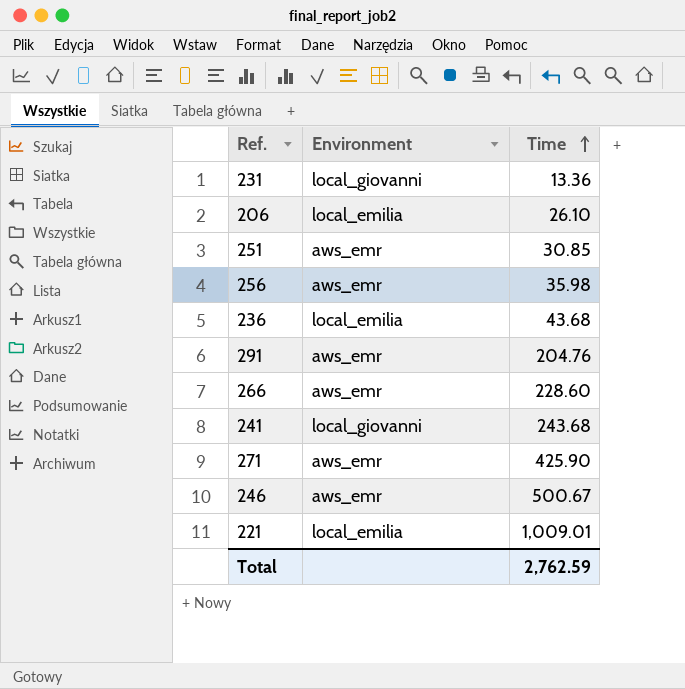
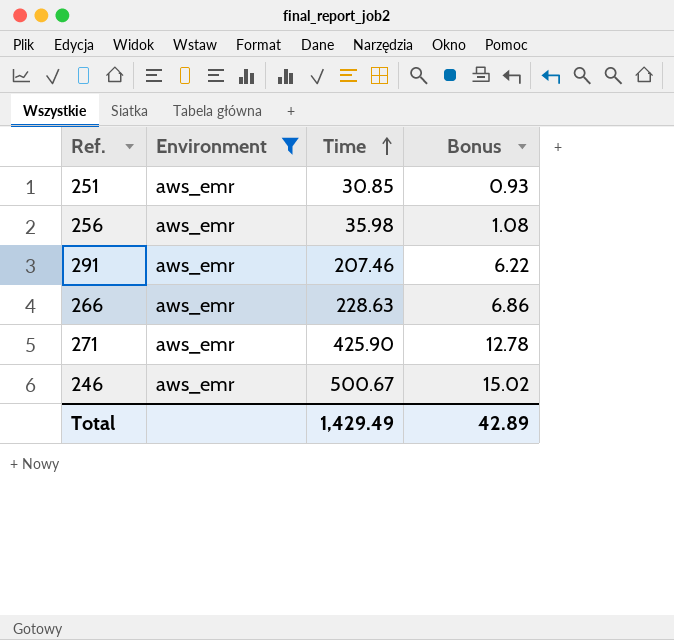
filter: none -> Environment = aws_emr
column Bonus | formula: none -> [Time] * 0.03
291 | Time: 204.76 -> 207.46
266 | Time: 228.60 -> 228.63
Total | Time: 2,762.59 -> 1,429.49

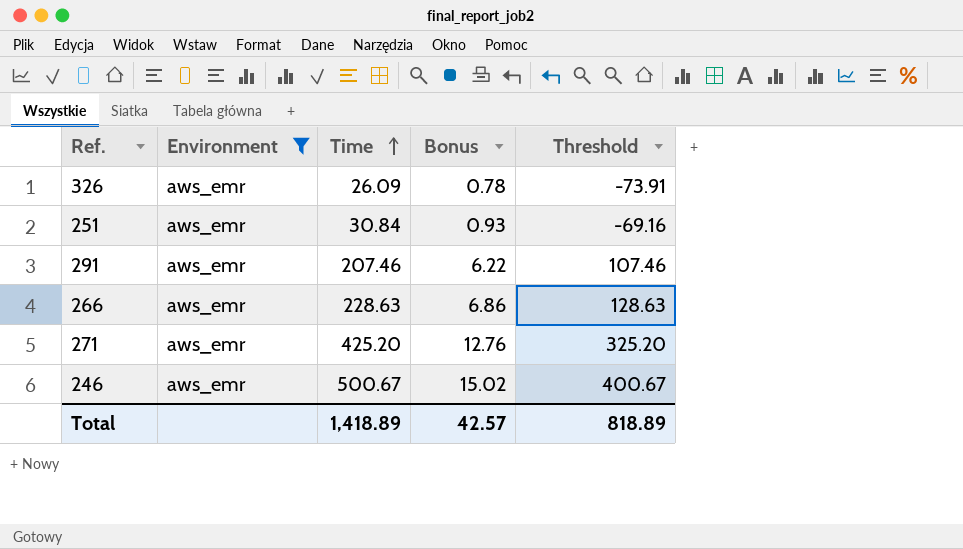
column Threshold | formula: none -> [Time] - 100
row 256: aws_emr | 35.98 | 1.08 -> none
row 326: none -> aws_emr | 26.09 | 0.78 | -73.91
251 | Time: 30.85 -> 30.84
271 | Time: 425.90 -> 425.20
271 | Bonus: 12.78 -> 12.76
Total | Time: 1,429.49 -> 1,418.89
Total | Bonus: 42.89 -> 42.57

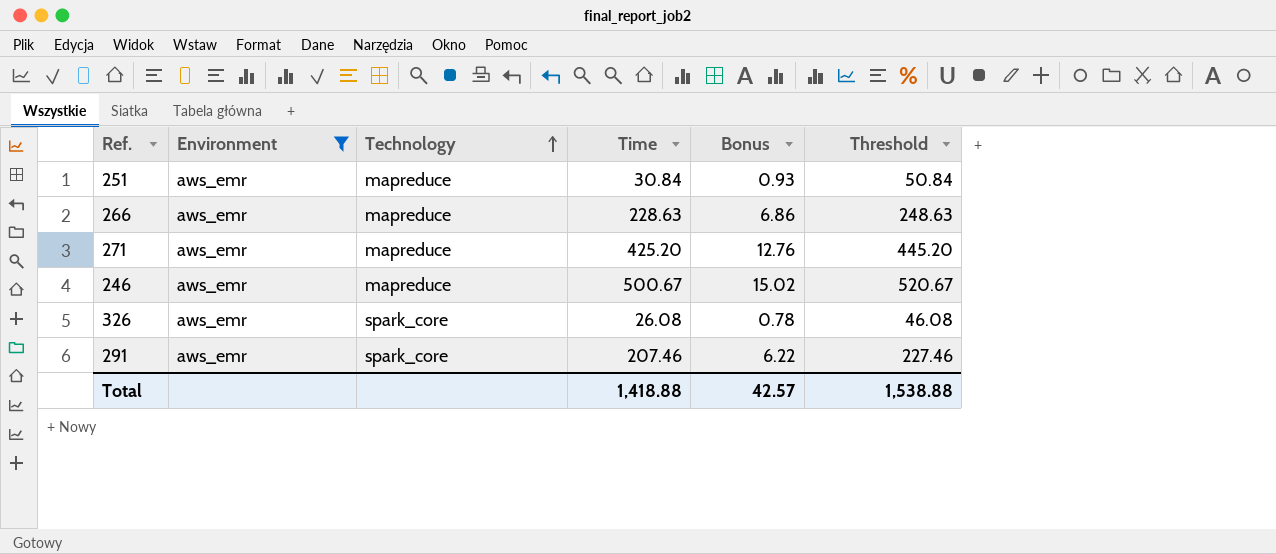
row order: Time ascending -> Technology ascending
column Technology | position: none -> 3
column Threshold | formula: [Time] - 100 -> [Time] + 20
326 | Time: 26.09 -> 26.08
Total | Time: 1,418.89 -> 1,418.88
Total | Threshold: 818.89 -> 1,538.88

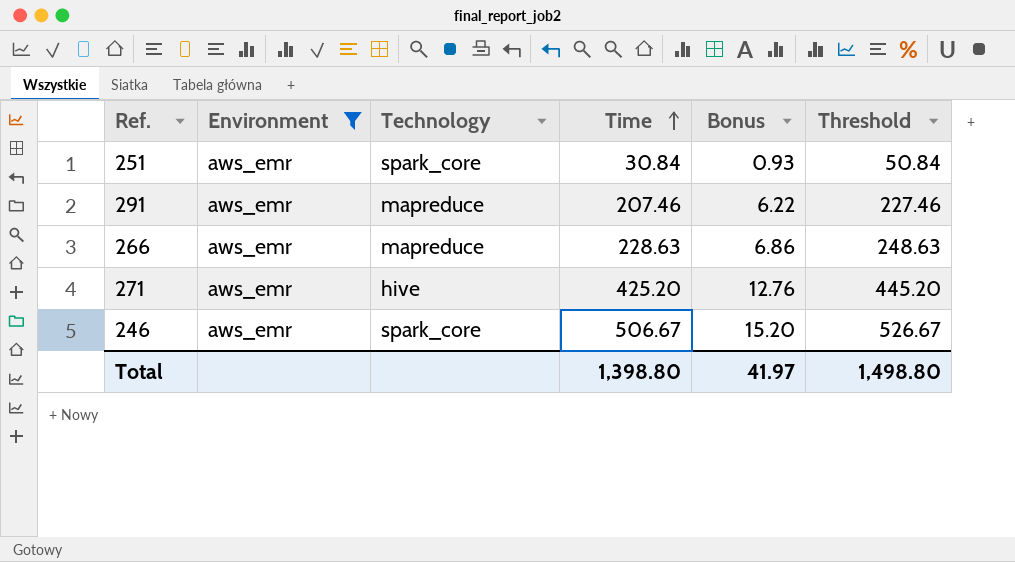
row order: Technology ascending -> Time ascending
row 326: aws_emr | spark_core | 26.08 | 0.78 | 46.08 -> none
251 | Technology: mapreduce -> spark_core
291 | Technology: spark_core -> mapreduce
271 | Technology: mapreduce -> hive
246 | Technology: mapreduce -> spark_core
246 | Time: 500.67 -> 506.67
246 | Bonus: 15.02 -> 15.20
246 | Threshold: 520.67 -> 526.67
Total | Time: 1,418.88 -> 1,398.80
Total | Bonus: 42.57 -> 41.97
Total | Threshold: 1,538.88 -> 1,498.80

